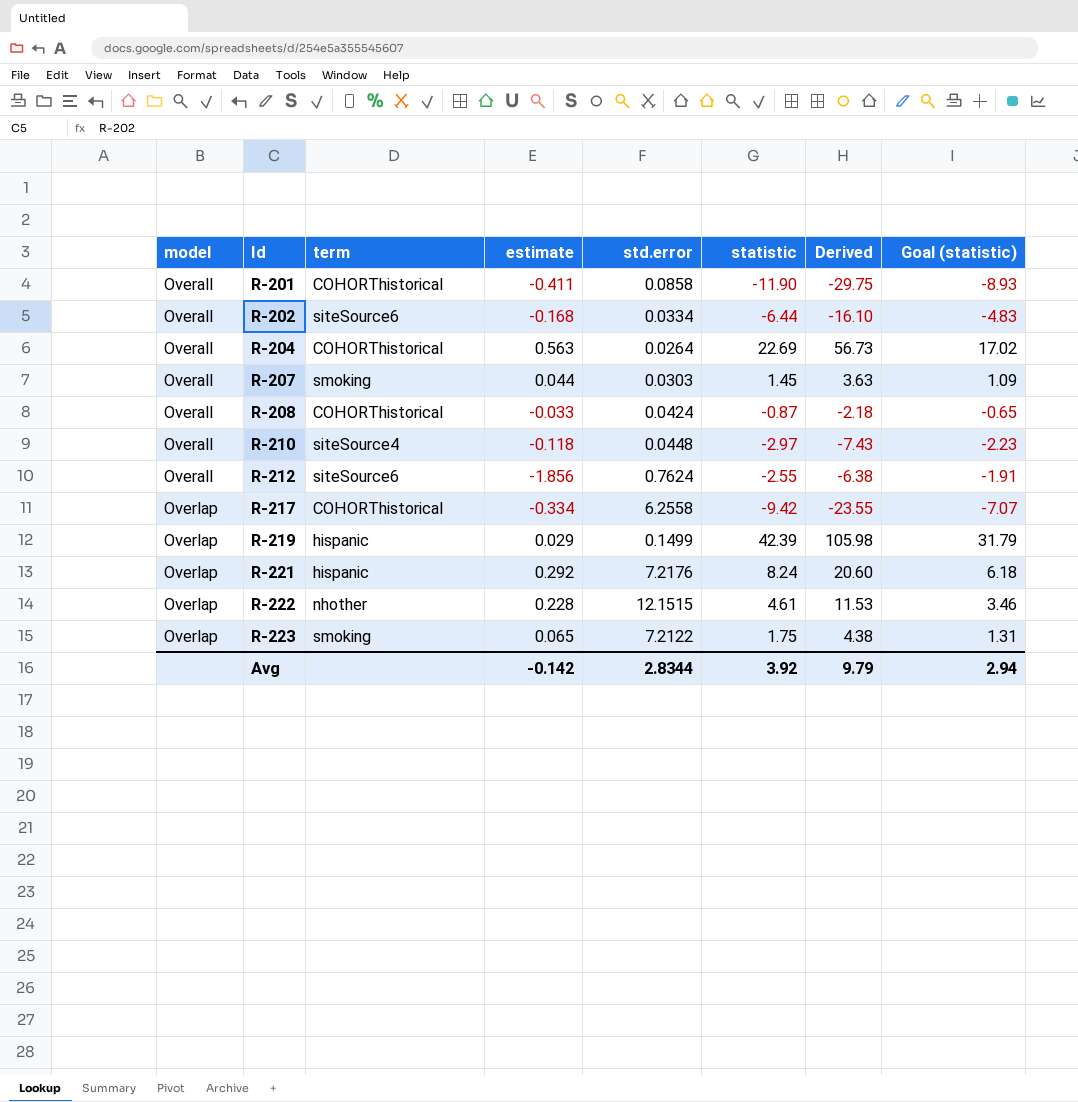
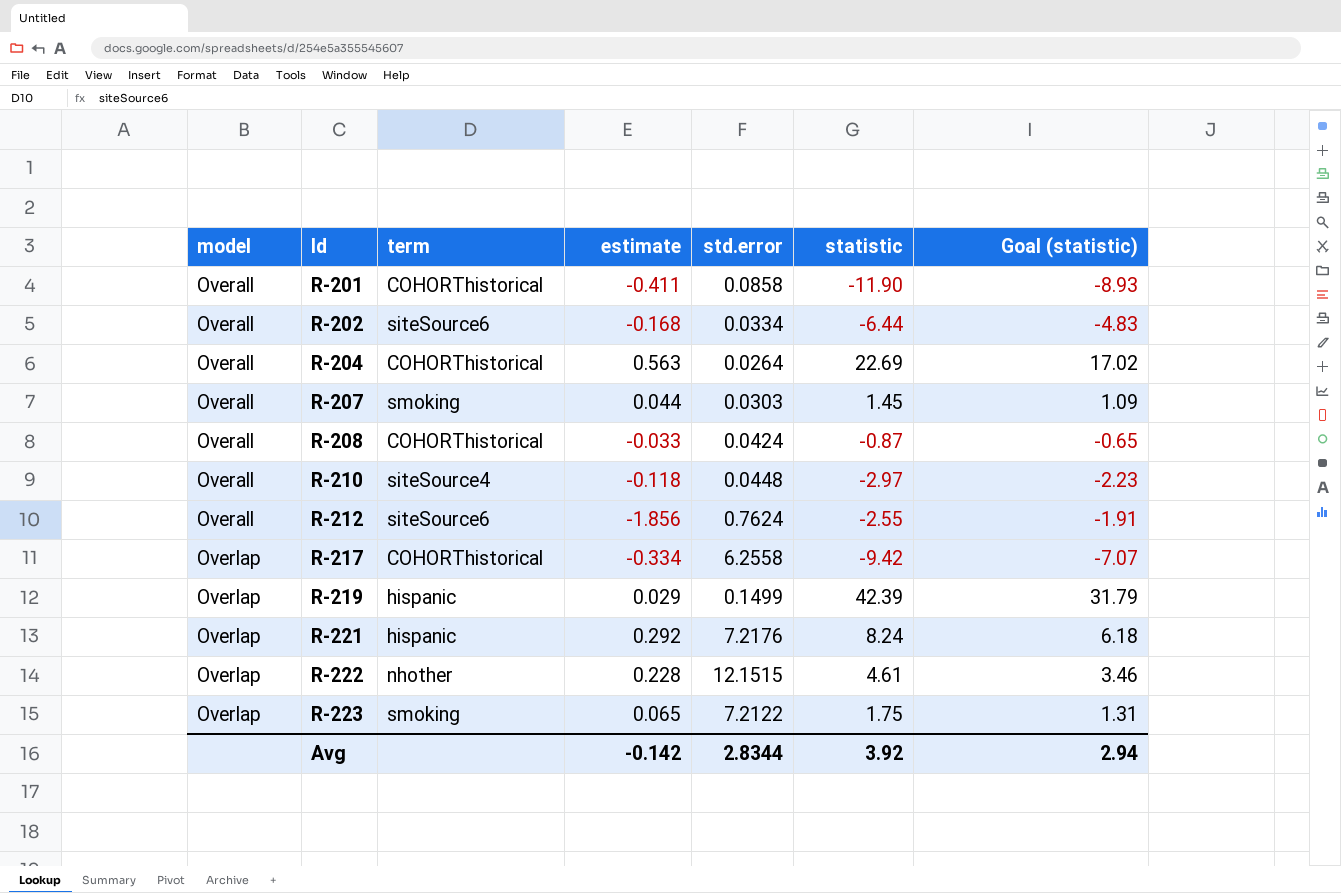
column Derived | formula: [statistic] * 2.5 -> none

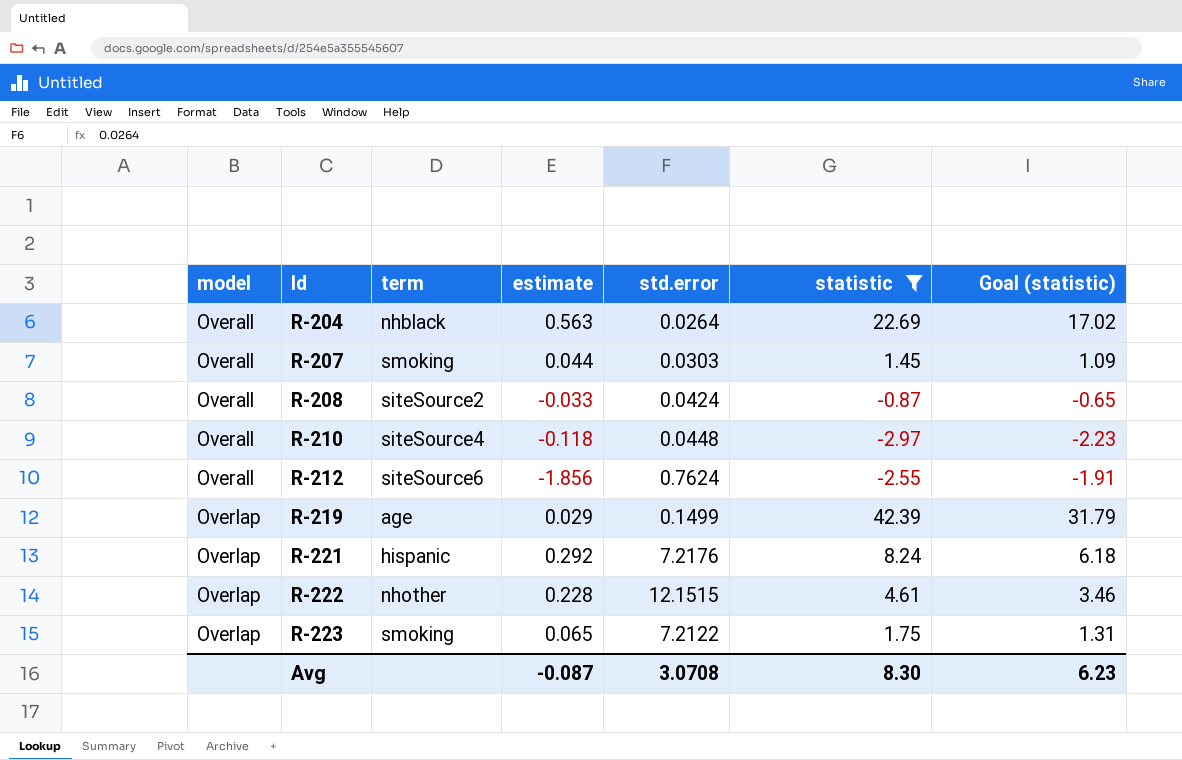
filter: none -> statistic >= -2.97
R-204 | term: COHORThistorical -> nhblack
R-208 | term: COHORThistorical -> siteSource2
R-219 | term: hispanic -> age
Avg | estimate: -0.142 -> -0.087
Avg | std.error: 2.8344 -> 3.0708
Avg | statistic: 3.92 -> 8.30
Avg | Goal (statistic): 2.94 -> 6.23

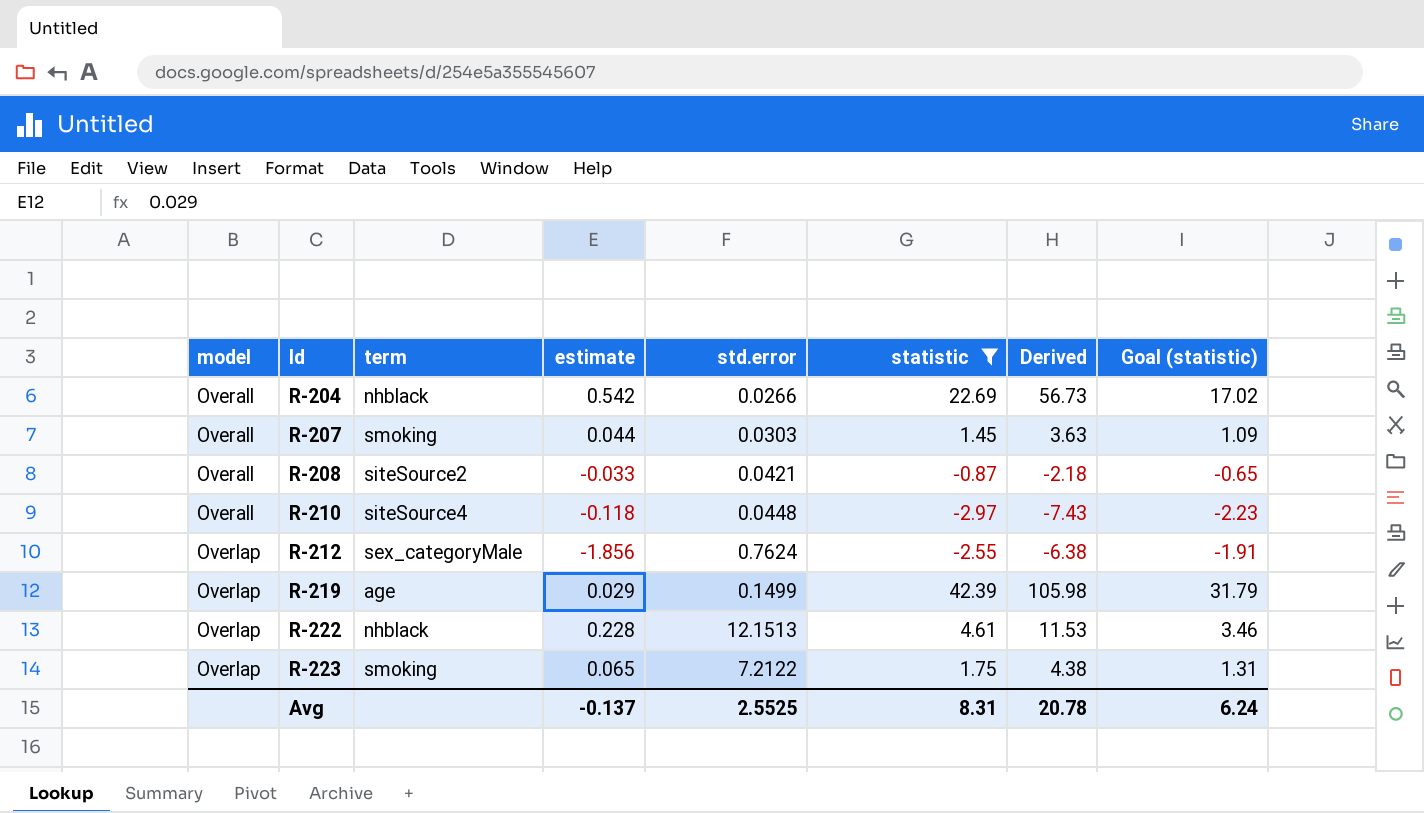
column Derived | formula: none -> [statistic] * 2.5
row R-221: Overlap | hispanic | 0.292 | 7.2176 | 8.24 | 6.18 -> none
R-204 | estimate: 0.563 -> 0.542
R-204 | std.error: 0.0264 -> 0.0266
R-208 | std.error: 0.0424 -> 0.0421
R-212 | model: Overall -> Overlap
R-212 | term: siteSource6 -> sex_categoryMale
R-222 | term: nhother -> nhblack
R-222 | std.error: 12.1515 -> 12.1513
Avg | estimate: -0.087 -> -0.137
Avg | std.error: 3.0708 -> 2.5525
Avg | statistic: 8.30 -> 8.31
Avg | Goal (statistic): 6.23 -> 6.24

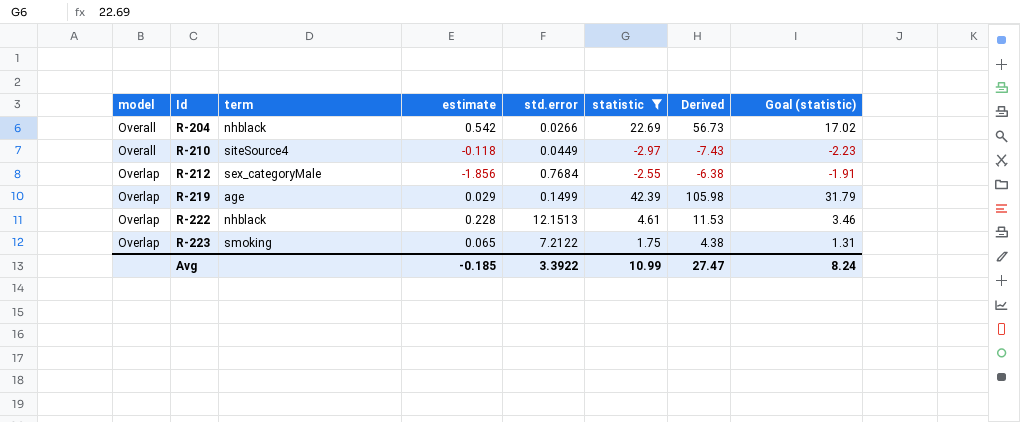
row R-207: Overall | smoking | 0.044 | 0.0303 | 1.45 | 3.63 | 1.09 -> none
row R-208: Overall | siteSource2 | -0.033 | 0.0421 | -0.87 | -2.18 | -0.65 -> none
R-210 | std.error: 0.0448 -> 0.0449
R-212 | std.error: 0.7624 -> 0.7684
Avg | estimate: -0.137 -> -0.185
Avg | std.error: 2.5525 -> 3.3922
Avg | statistic: 8.31 -> 10.99
Avg | Derived: 20.78 -> 27.47
Avg | Goal (statistic): 6.24 -> 8.24

